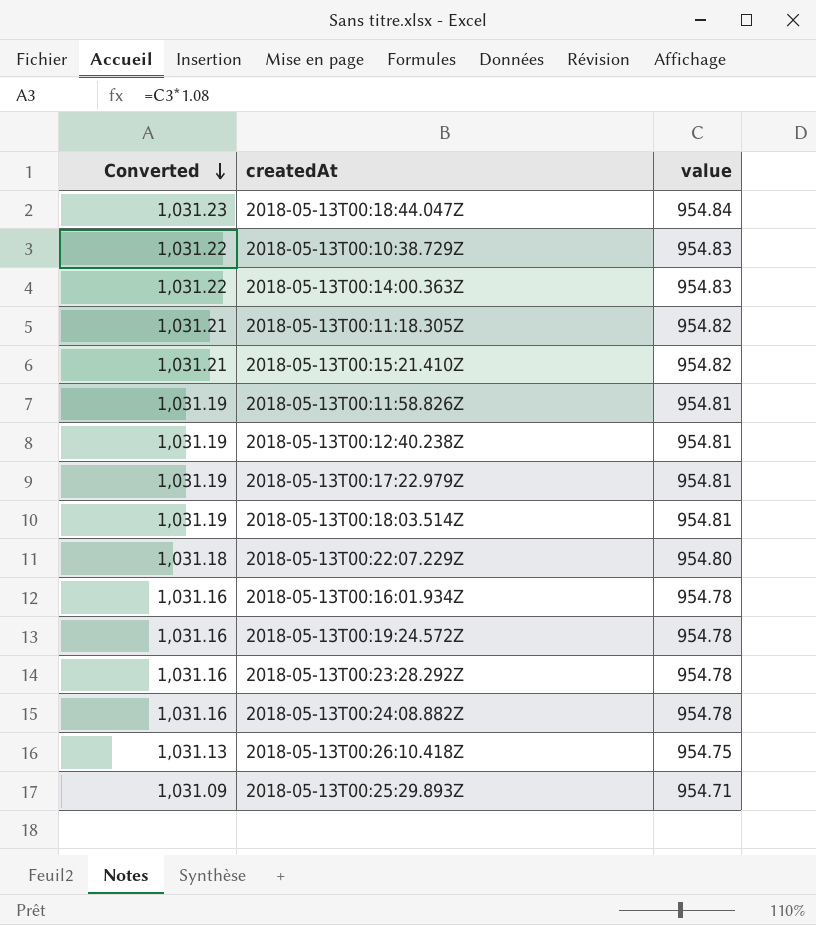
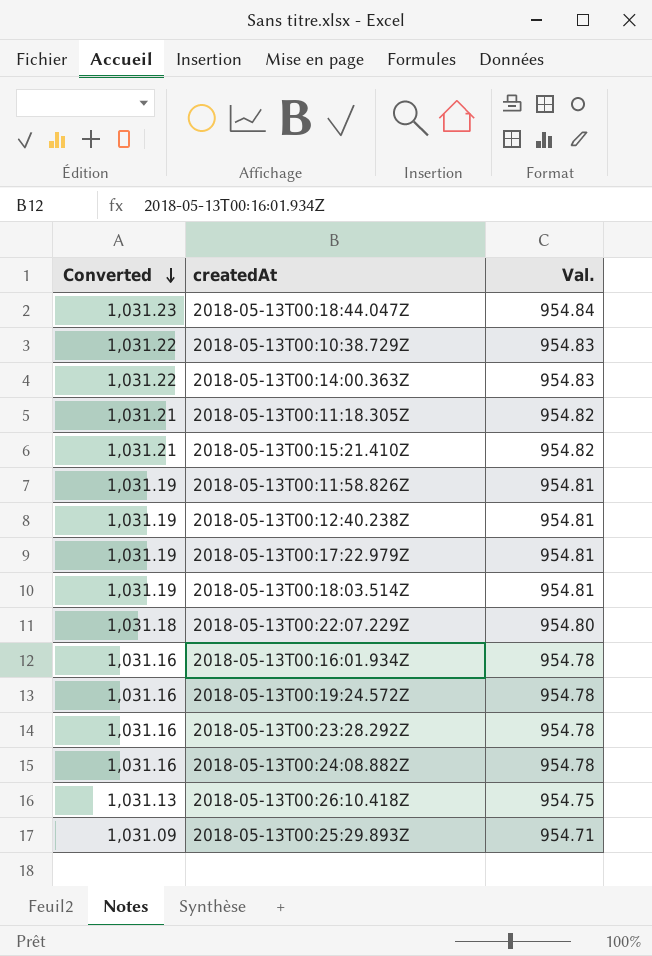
column name: value -> Val.

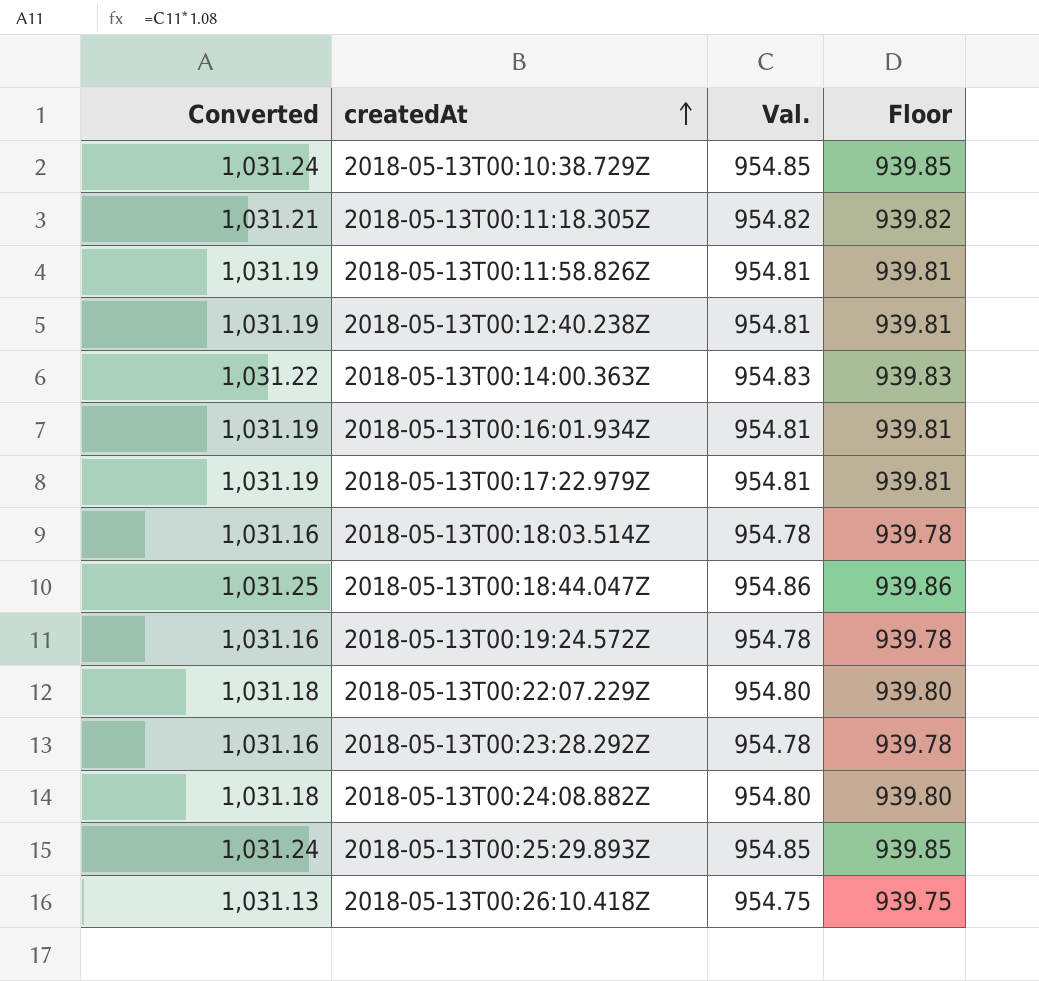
row order: Converted descending -> createdAt ascending
column Floor | formula: none -> [Val.] - 15
row 2018-05-13T00:15:21.410Z: 1,031.21 | 954.82 -> none
2018-05-13T00:10:38.729Z | Converted: 1,031.22 -> 1,031.24
2018-05-13T00:10:38.729Z | Val.: 954.83 -> 954.85
2018-05-13T00:16:01.934Z | Converted: 1,031.16 -> 1,031.19
2018-05-13T00:16:01.934Z | Val.: 954.78 -> 954.81
2018-05-13T00:18:03.514Z | Converted: 1,031.19 -> 1,031.16
2018-05-13T00:18:03.514Z | Val.: 954.81 -> 954.78
2018-05-13T00:18:44.047Z | Converted: 1,031.23 -> 1,031.25
2018-05-13T00:18:44.047Z | Val.: 954.84 -> 954.86
2018-05-13T00:24:08.882Z | Converted: 1,031.16 -> 1,031.18
2018-05-13T00:24:08.882Z | Val.: 954.78 -> 954.80
2018-05-13T00:25:29.893Z | Converted: 1,031.09 -> 1,031.24
2018-05-13T00:25:29.893Z | Val.: 954.71 -> 954.85

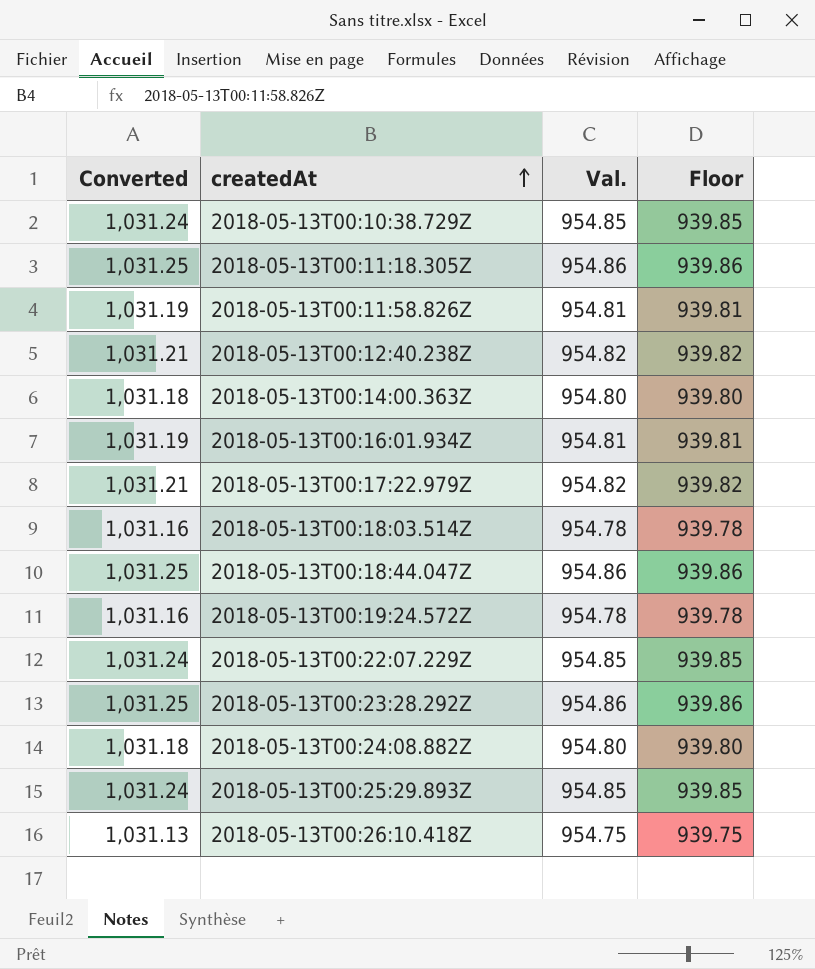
2018-05-13T00:11:18.305Z | Converted: 1,031.21 -> 1,031.25
2018-05-13T00:11:18.305Z | Val.: 954.82 -> 954.86
2018-05-13T00:11:18.305Z | Floor: 939.82 -> 939.86
2018-05-13T00:12:40.238Z | Converted: 1,031.19 -> 1,031.21
2018-05-13T00:12:40.238Z | Val.: 954.81 -> 954.82
2018-05-13T00:12:40.238Z | Floor: 939.81 -> 939.82
2018-05-13T00:14:00.363Z | Converted: 1,031.22 -> 1,031.18
2018-05-13T00:14:00.363Z | Val.: 954.83 -> 954.80
2018-05-13T00:14:00.363Z | Floor: 939.83 -> 939.80
2018-05-13T00:17:22.979Z | Converted: 1,031.19 -> 1,031.21
2018-05-13T00:17:22.979Z | Val.: 954.81 -> 954.82
2018-05-13T00:17:22.979Z | Floor: 939.81 -> 939.82
2018-05-13T00:22:07.229Z | Converted: 1,031.18 -> 1,031.24
2018-05-13T00:22:07.229Z | Val.: 954.80 -> 954.85
2018-05-13T00:22:07.229Z | Floor: 939.80 -> 939.85
2018-05-13T00:23:28.292Z | Converted: 1,031.16 -> 1,031.25
2018-05-13T00:23:28.292Z | Val.: 954.78 -> 954.86
2018-05-13T00:23:28.292Z | Floor: 939.78 -> 939.86

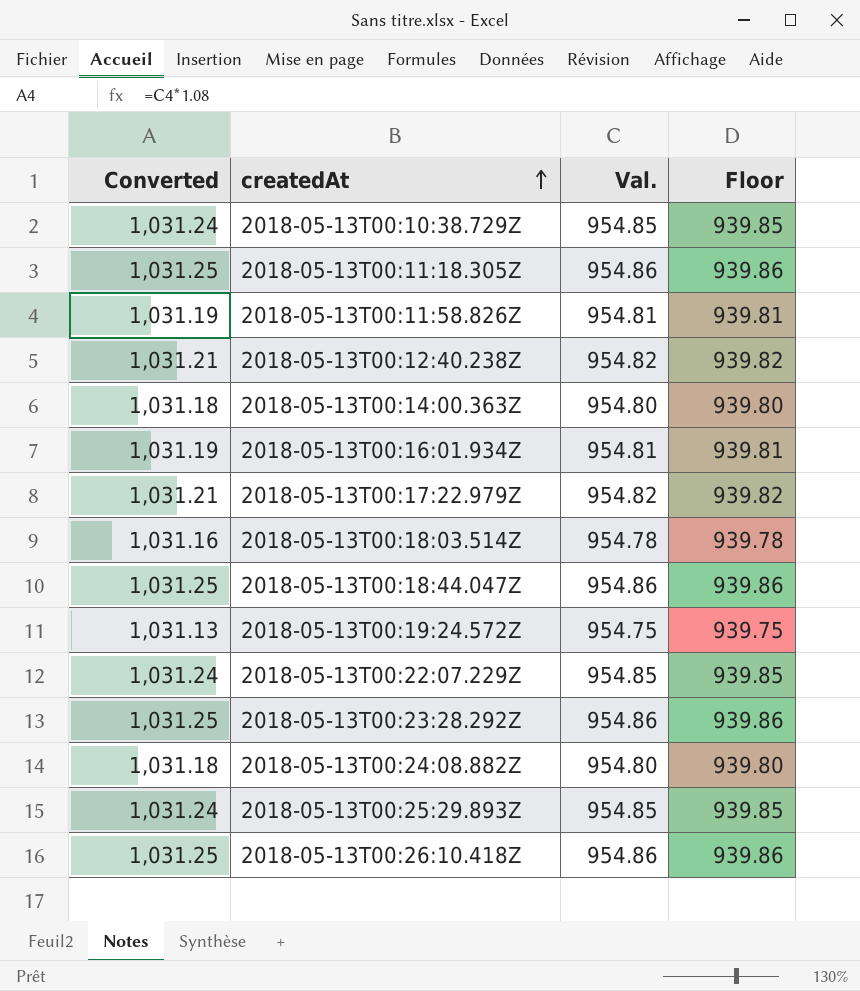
2018-05-13T00:19:24.572Z | Converted: 1,031.16 -> 1,031.13
2018-05-13T00:19:24.572Z | Val.: 954.78 -> 954.75
2018-05-13T00:19:24.572Z | Floor: 939.78 -> 939.75
2018-05-13T00:26:10.418Z | Converted: 1,031.13 -> 1,031.25
2018-05-13T00:26:10.418Z | Val.: 954.75 -> 954.86
2018-05-13T00:26:10.418Z | Floor: 939.75 -> 939.86

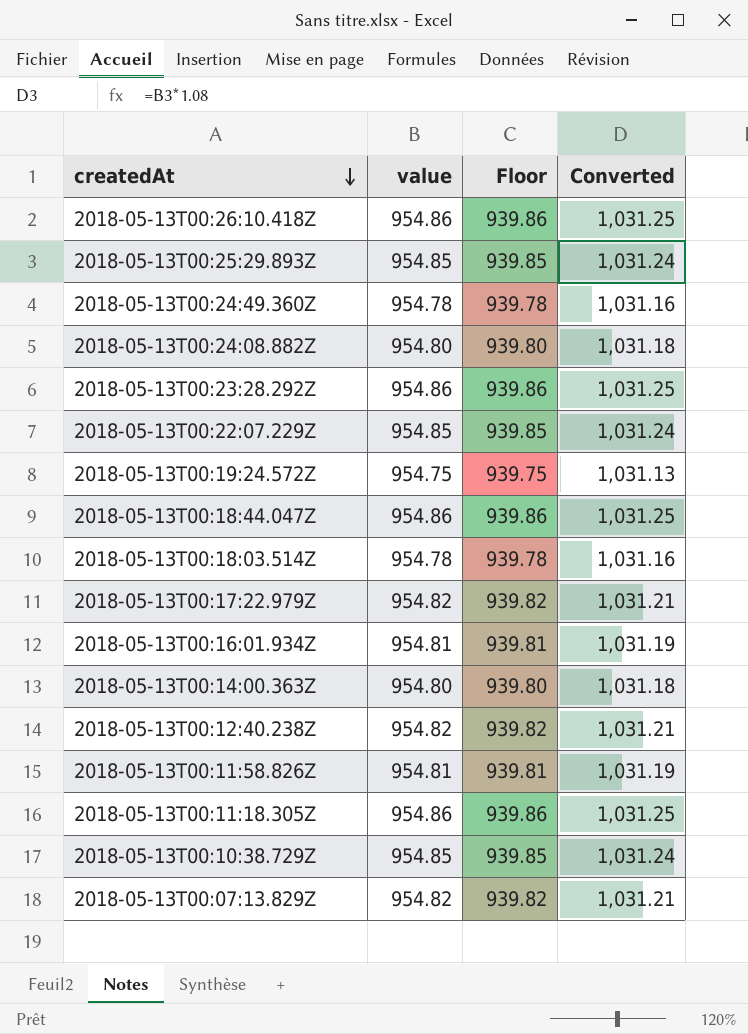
row order: createdAt ascending -> createdAt descending
column name: Val. -> value
column Converted | position: 1 -> 4
row 2018-05-13T00:24:49.360Z: none -> 954.78 | 939.78 | 1,031.16
row 2018-05-13T00:07:13.829Z: none -> 954.82 | 939.82 | 1,031.21

